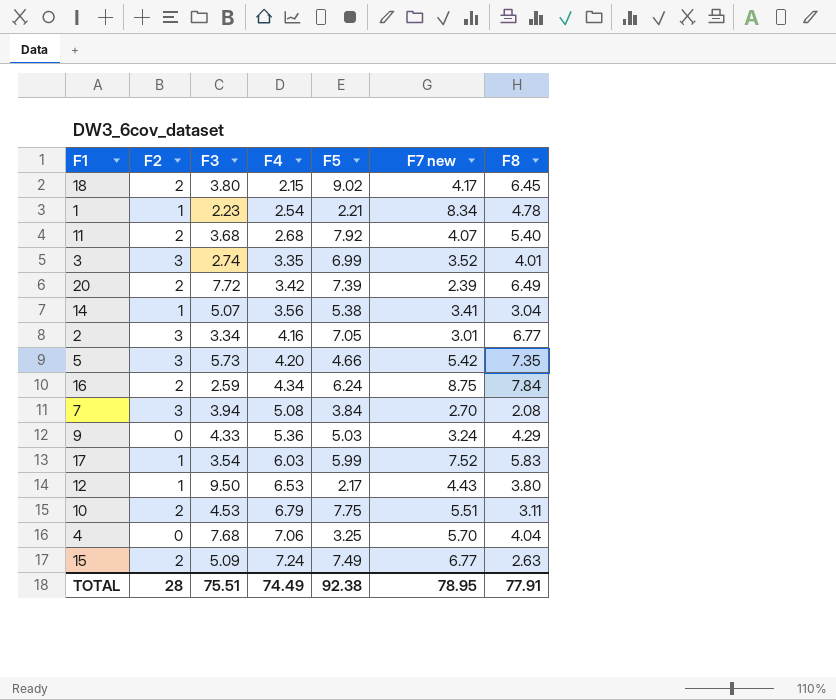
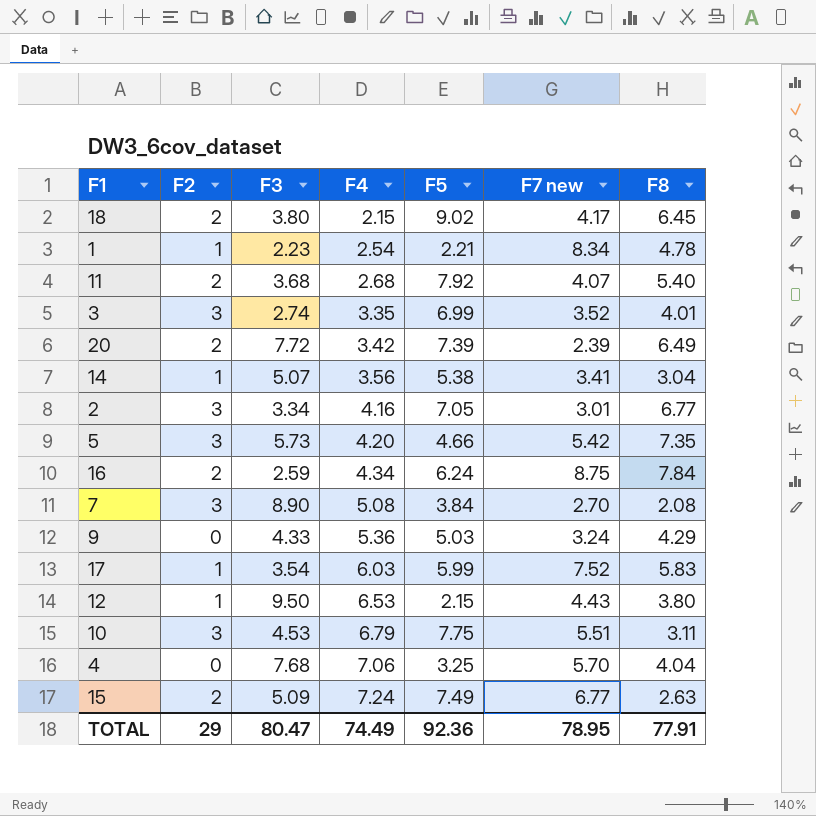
7 | F3: 3.94 -> 8.90
12 | F5: 2.17 -> 2.15
10 | F2: 2 -> 3
TOTAL | F2: 28 -> 29
TOTAL | F3: 75.51 -> 80.47
TOTAL | F5: 92.38 -> 92.36

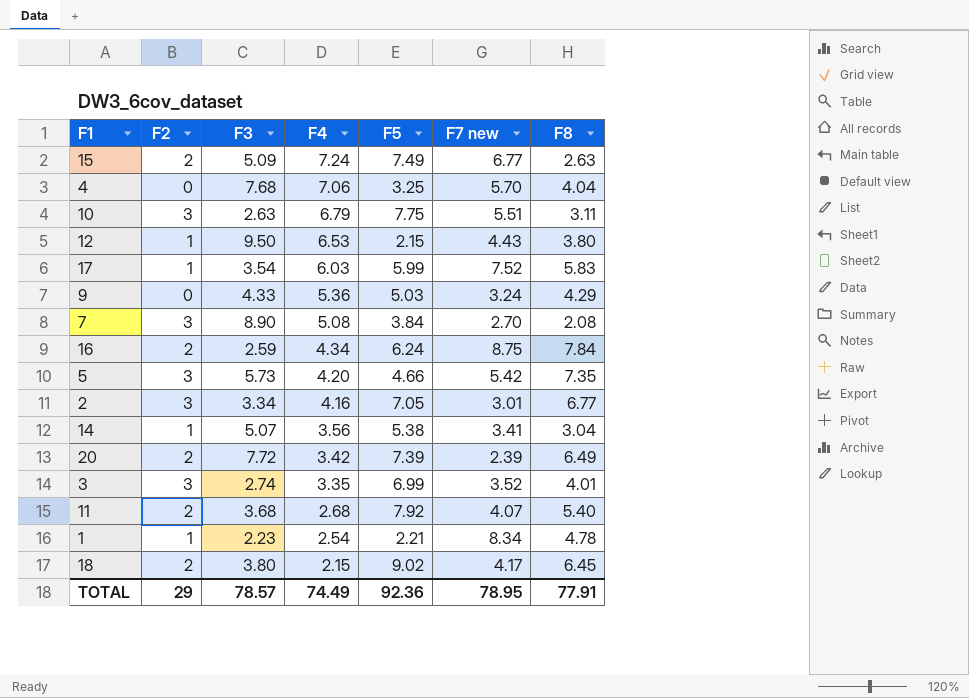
row order: F4 ascending -> F4 descending
10 | F3: 4.53 -> 2.63
TOTAL | F3: 80.47 -> 78.57

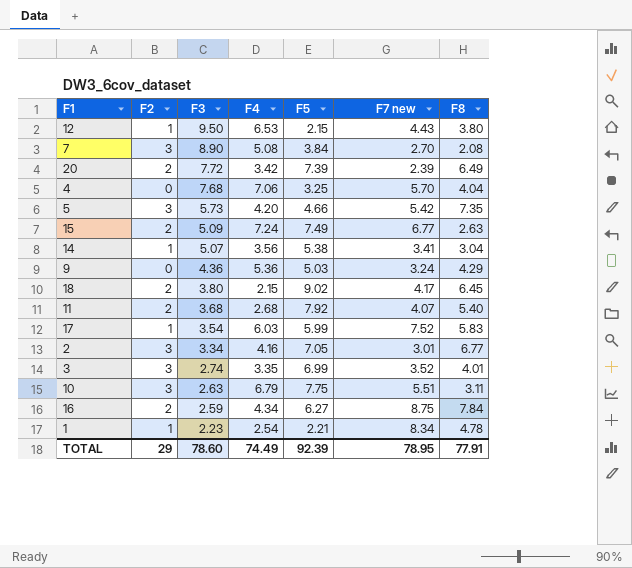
row order: F4 descending -> F3 descending
9 | F3: 4.33 -> 4.36
16 | F5: 6.24 -> 6.27
TOTAL | F3: 78.57 -> 78.60
TOTAL | F5: 92.36 -> 92.39

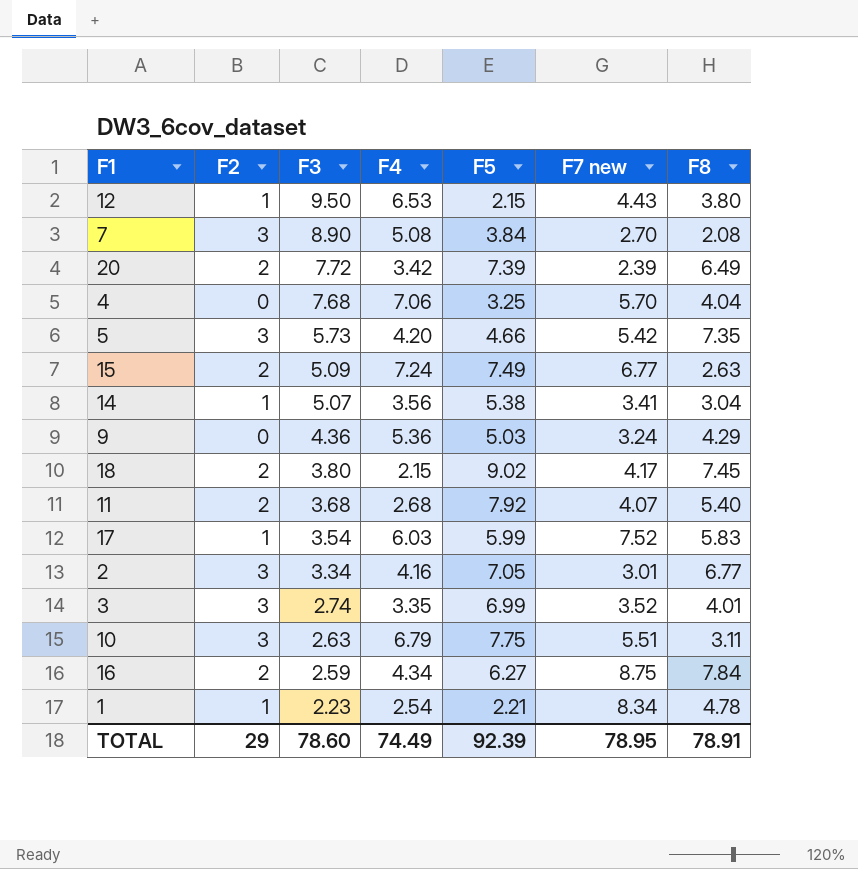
18 | F8: 6.45 -> 7.45
TOTAL | F8: 77.91 -> 78.91

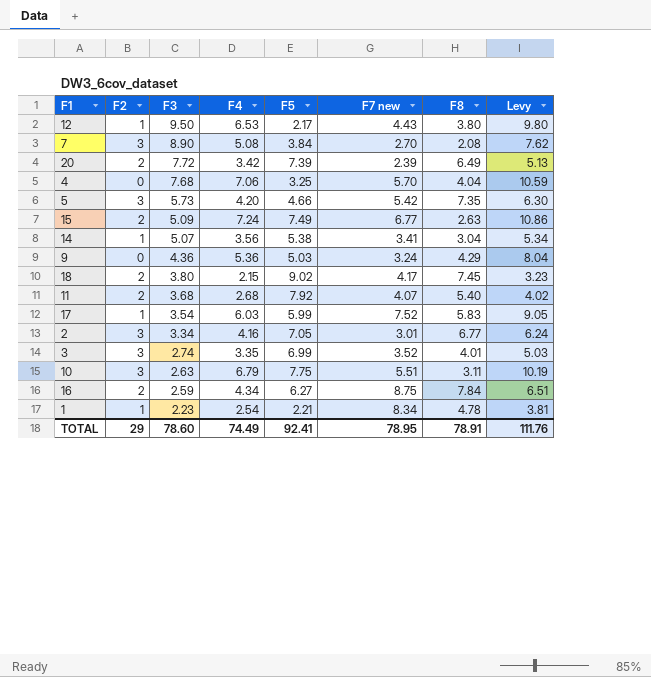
column Levy | formula: none -> [F4] * 1.5
12 | F5: 2.15 -> 2.17
TOTAL | F5: 92.39 -> 92.41

